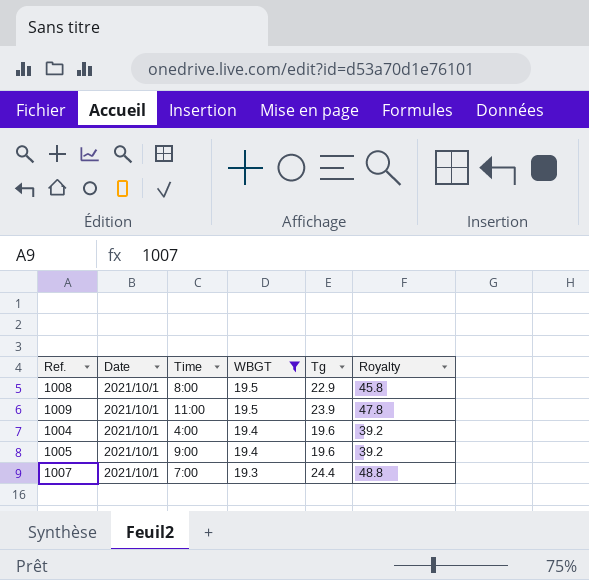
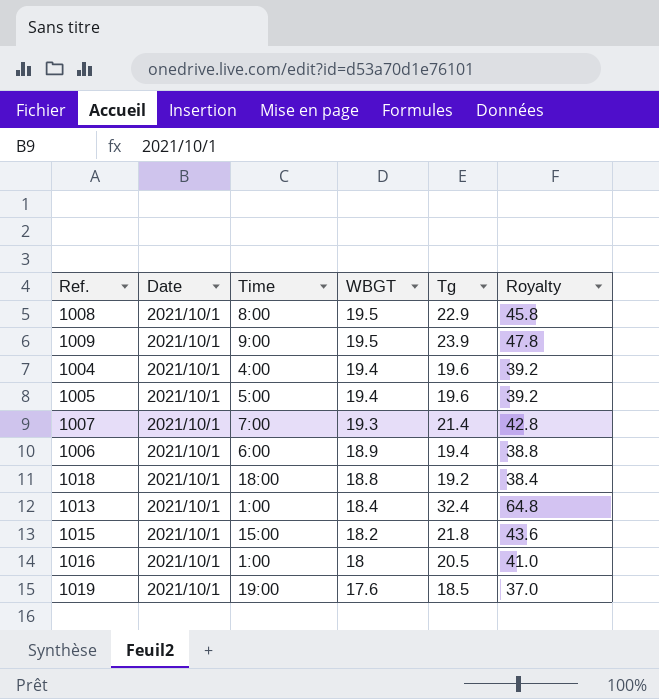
filter: WBGT >= 19.3 -> none
1009 | Time: 11:00 -> 9:00
1005 | Time: 9:00 -> 5:00
1007 | Tg: 24.4 -> 21.4
1007 | Royalty: 48.8 -> 42.8

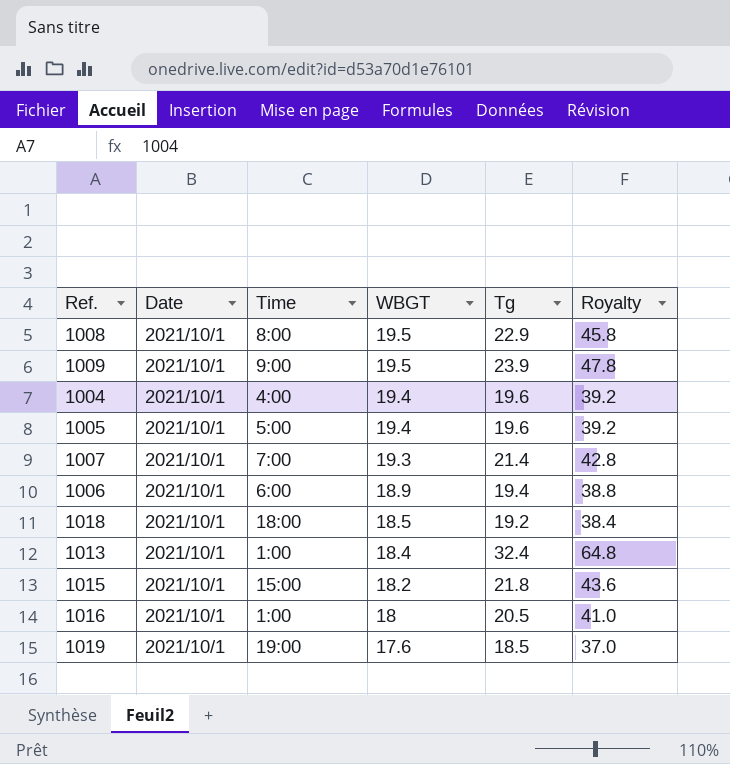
1018 | WBGT: 18.8 -> 18.5

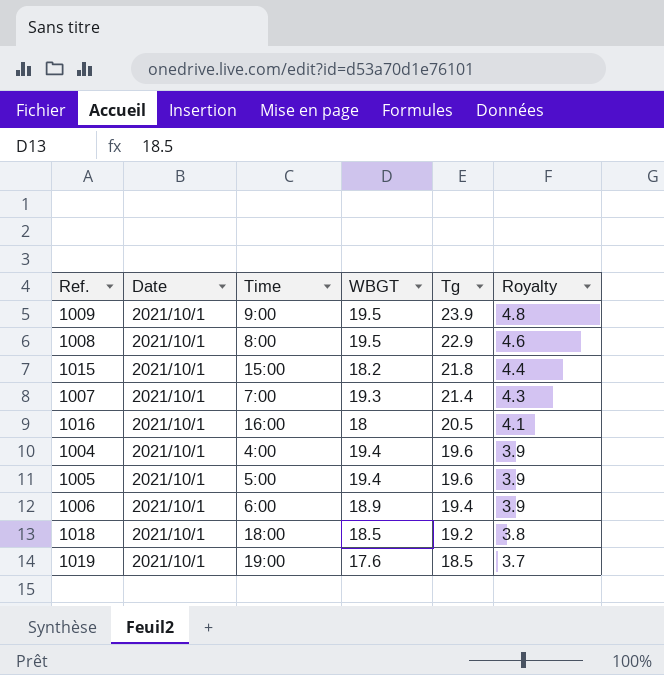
row order: WBGT descending -> Tg descending
column Royalty | formula: [Tg] * 2 -> [Tg] * 0.2
row 1013: 2021/10/1 | 1:00 | 18.4 | 32.4 | 64.8 -> none
1016 | Time: 1:00 -> 16:00

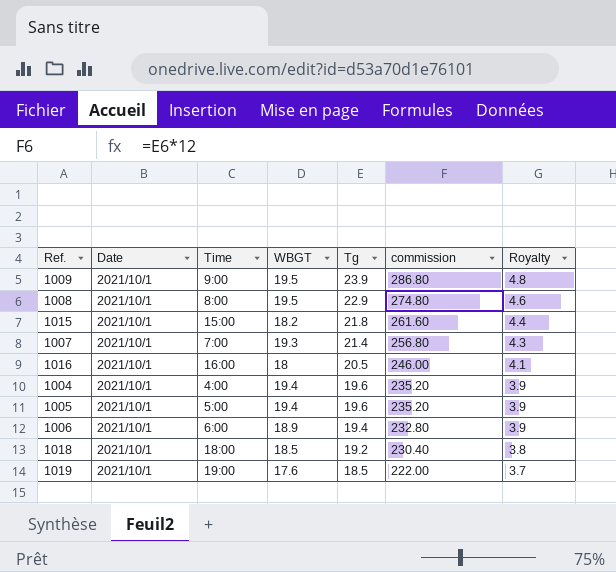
column commission | formula: none -> [Tg] * 12

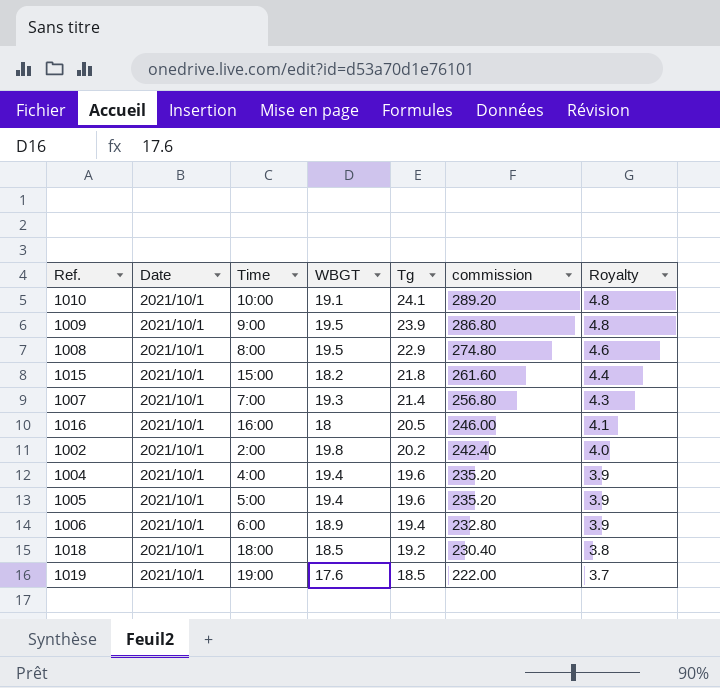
row 1010: none -> 2021/10/1 | 10:00 | 19.1 | 24.1 | 289.20 | 4.8
row 1002: none -> 2021/10/1 | 2:00 | 19.8 | 20.2 | 242.40 | 4.0

